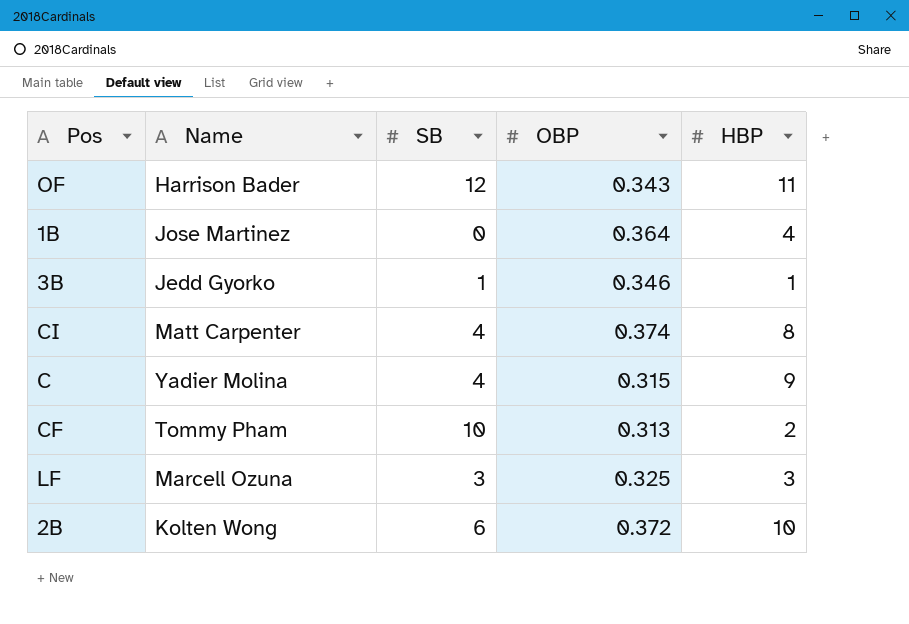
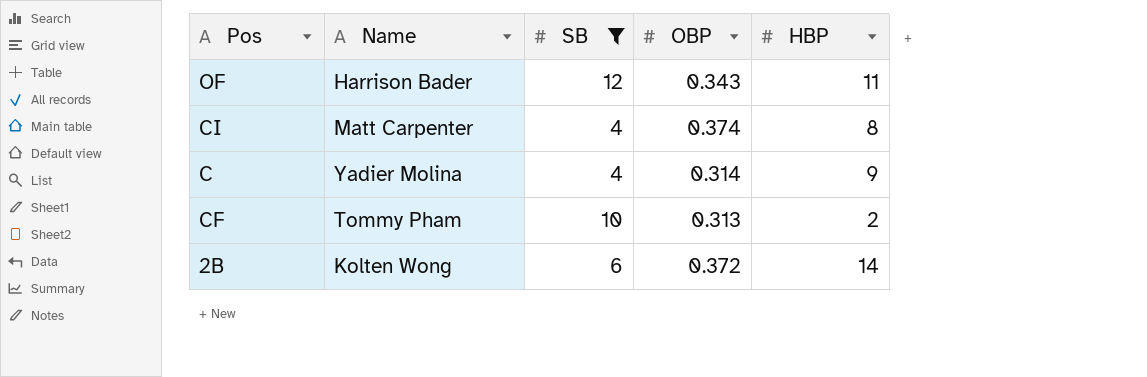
filter: none -> SB >= 4
C | OBP: 0.315 -> 0.314
2B | HBP: 10 -> 14

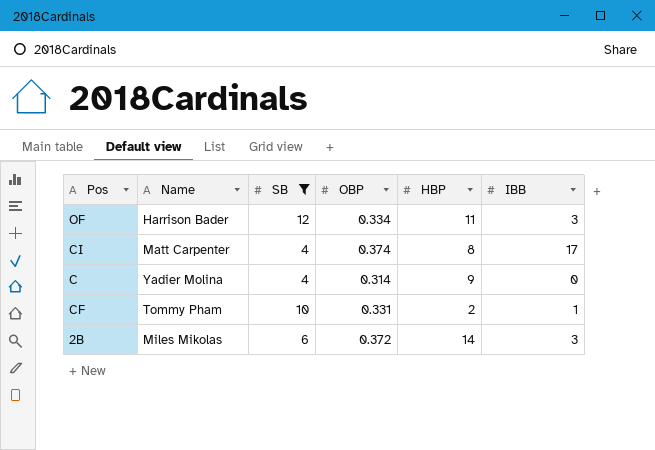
column IBB | position: none -> 6
OF | OBP: 0.343 -> 0.334
CF | OBP: 0.313 -> 0.331
2B | Name: Kolten Wong -> Miles Mikolas

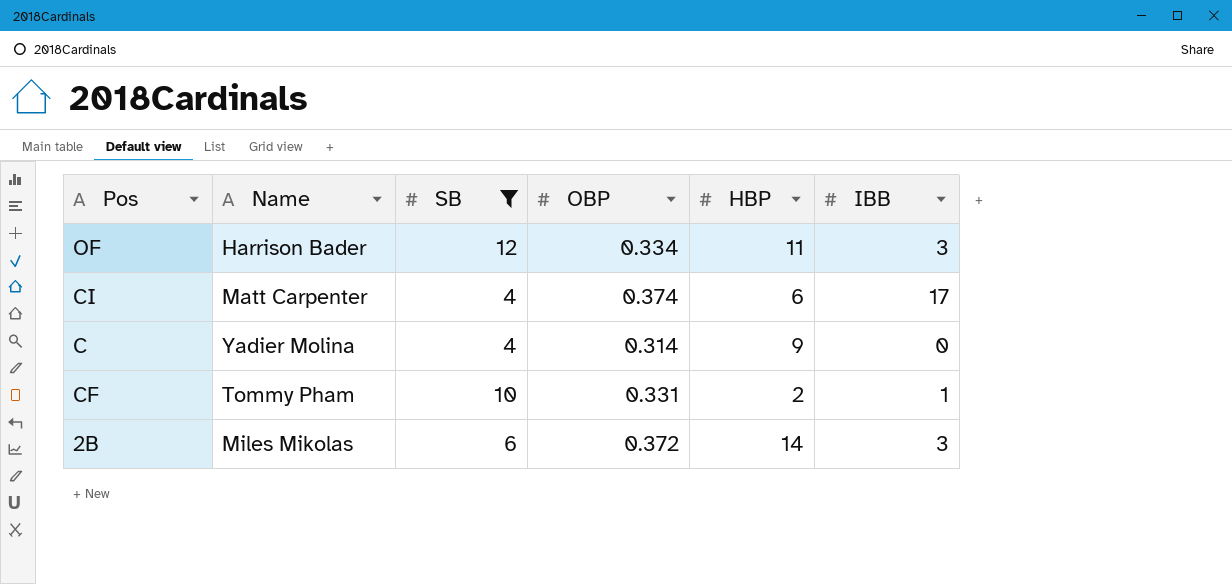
CI | HBP: 8 -> 6

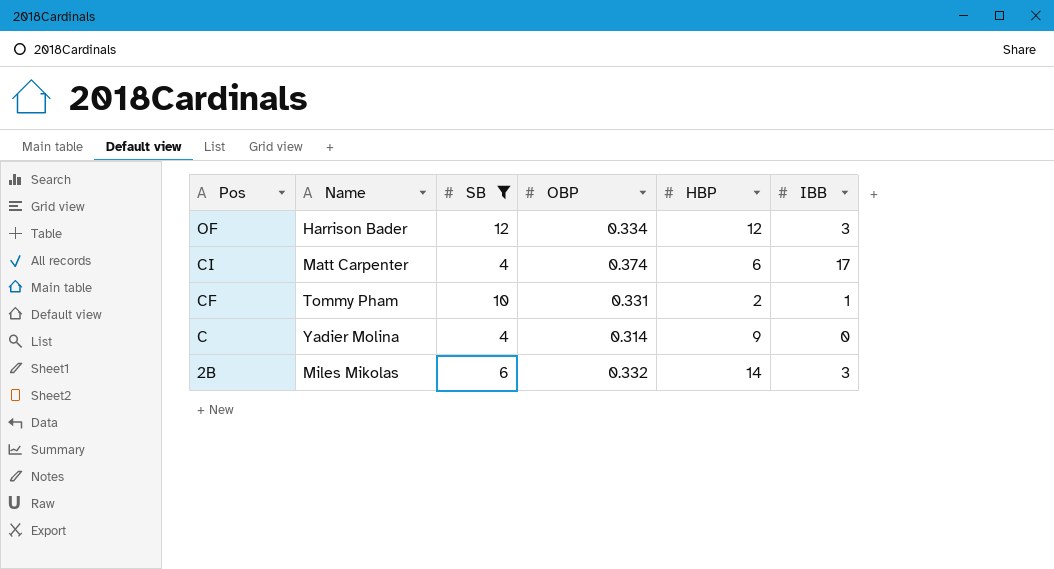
row order: none -> Pos descending
OF | HBP: 11 -> 12
2B | OBP: 0.372 -> 0.332

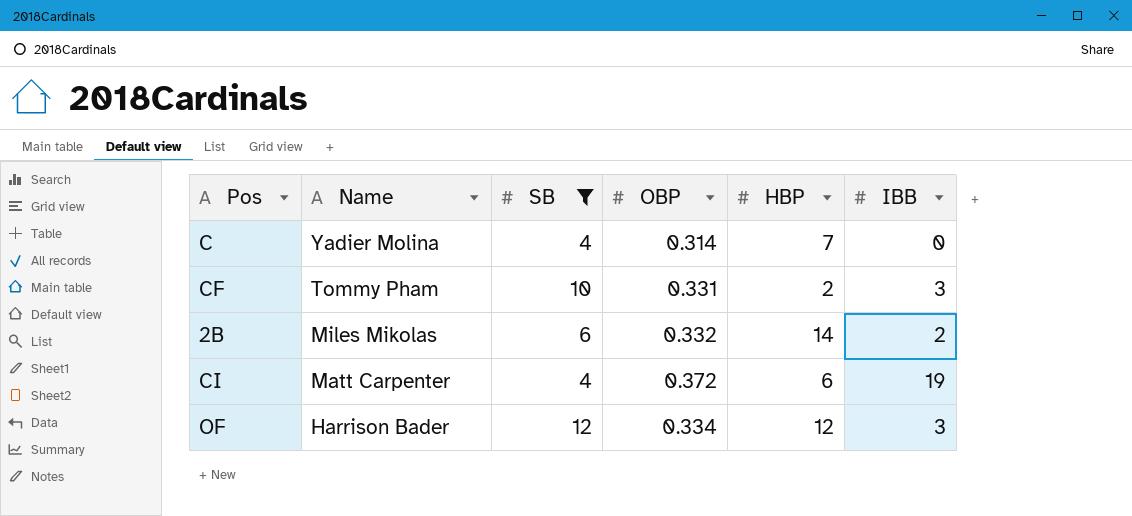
row order: Pos descending -> Name descending
C | HBP: 9 -> 7
CF | IBB: 1 -> 3
2B | IBB: 3 -> 2
CI | OBP: 0.374 -> 0.372
CI | IBB: 17 -> 19

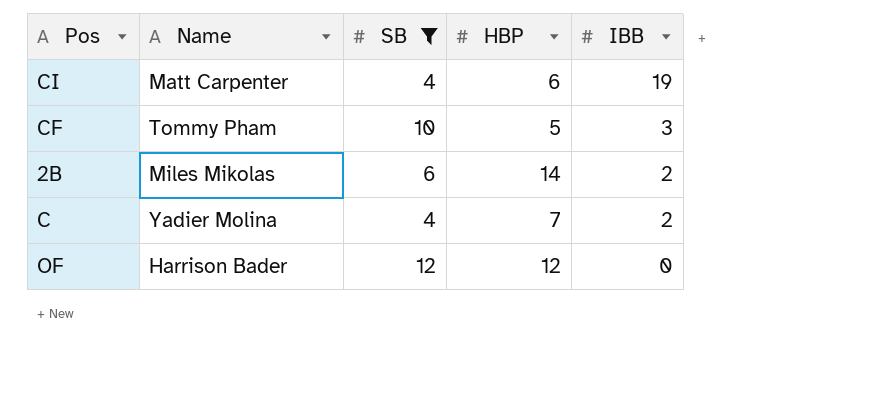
row order: Name descending -> IBB descending
column OBP | position: 4 -> none
CF | HBP: 2 -> 5
C | IBB: 0 -> 2
OF | IBB: 3 -> 0

